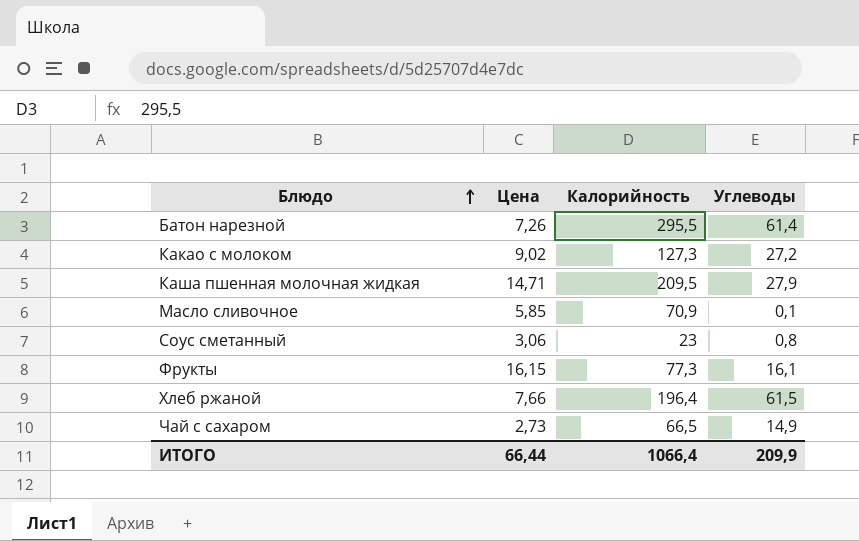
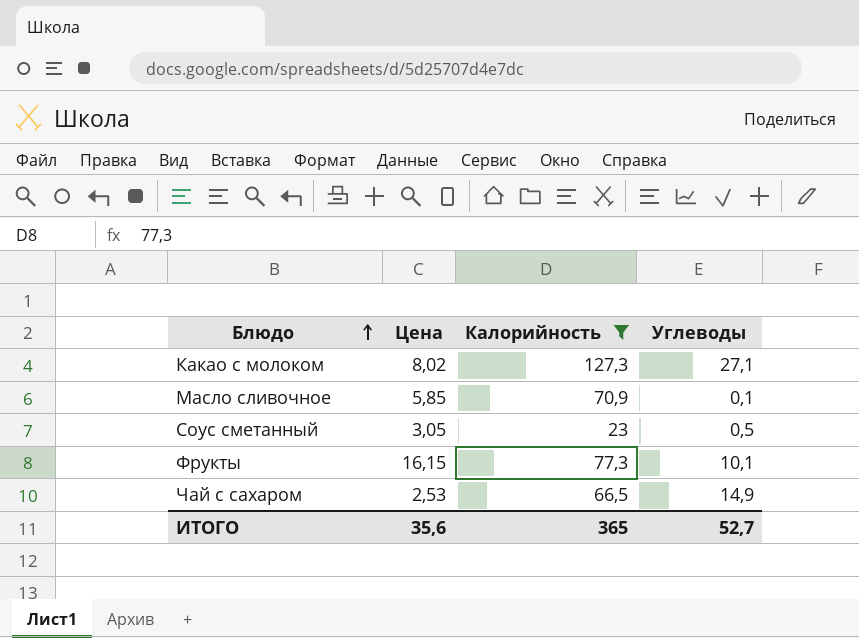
filter: none -> Калорийность <= 127,3
Какао с молоком | Цена: 9,02 -> 8,02
Какао с молоком | Углеводы: 27,2 -> 27,1
Соус сметанный | Цена: 3,06 -> 3,05
Соус сметанный | Углеводы: 0,8 -> 0,5
Фрукты | Углеводы: 16,1 -> 10,1
Чай с сахаром | Цена: 2,73 -> 2,53
ИТОГО | Цена: 66,44 -> 35,6
ИТОГО | Калорийность: 1066,4 -> 365
ИТОГО | Углеводы: 209,9 -> 52,7

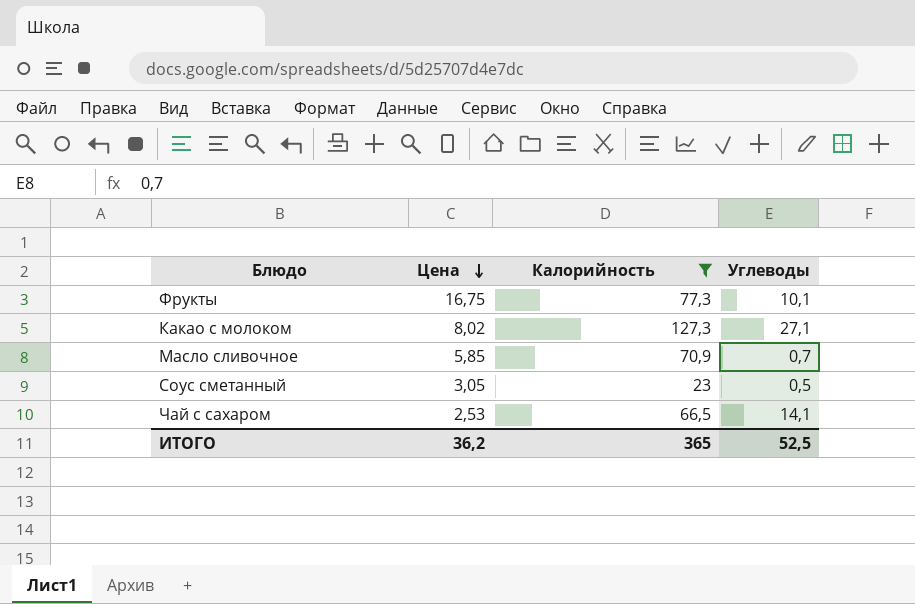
row order: Блюдо ascending -> Цена descending
Фрукты | Цена: 16,15 -> 16,75
Масло сливочное | Углеводы: 0,1 -> 0,7
Чай с сахаром | Углеводы: 14,9 -> 14,1
ИТОГО | Цена: 35,6 -> 36,2
ИТОГО | Углеводы: 52,7 -> 52,5

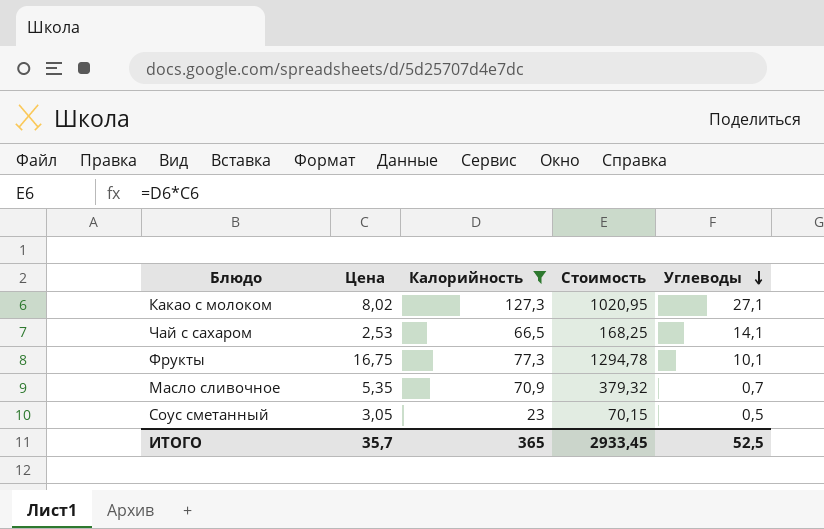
row order: Цена descending -> Углеводы descending
column Стоимость | formula: none -> [Цена] * [Калорийность]
Масло сливочное | Цена: 5,85 -> 5,35
ИТОГО | Цена: 36,2 -> 35,7

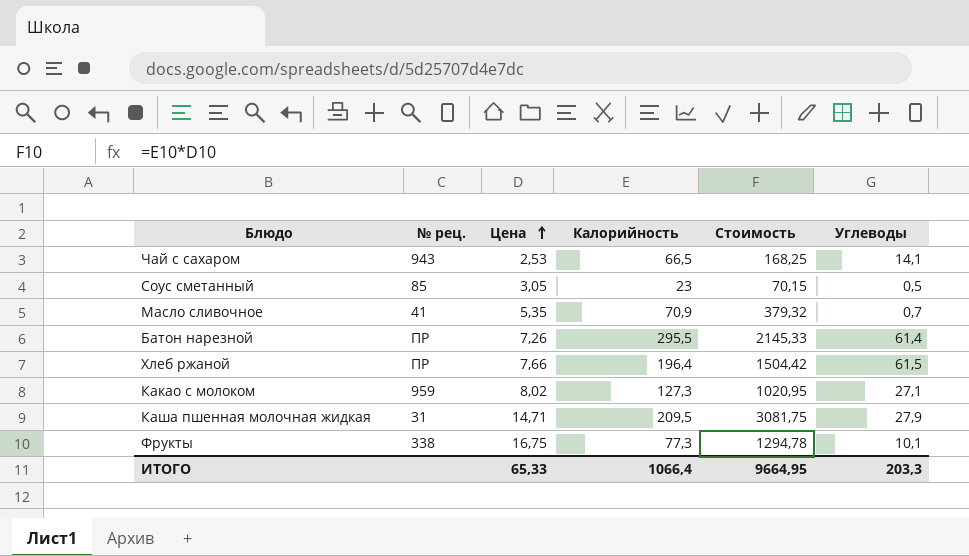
filter: Калорийность <= 127,3 -> none
row order: Углеводы descending -> Цена ascending
column № рец. | position: none -> 2
ИТОГО | Цена: 35,7 -> 65,33
ИТОГО | Калорийность: 365 -> 1066,4
ИТОГО | Стоимость: 2933,45 -> 9664,95
ИТОГО | Углеводы: 52,5 -> 203,3

